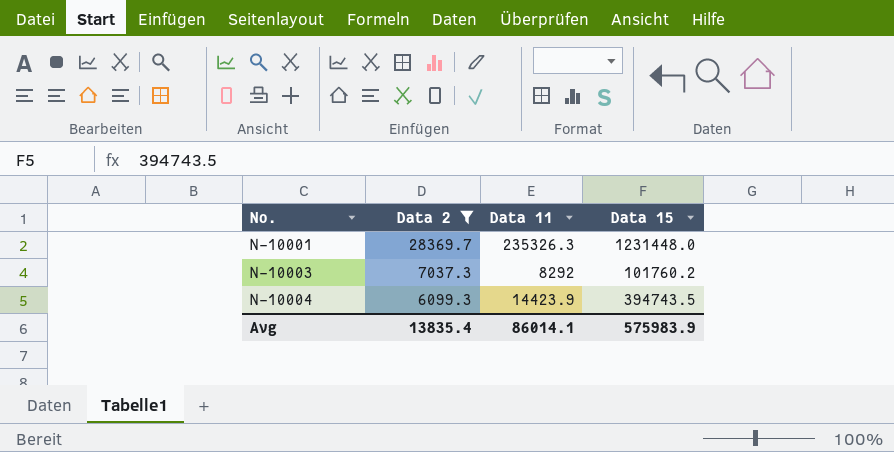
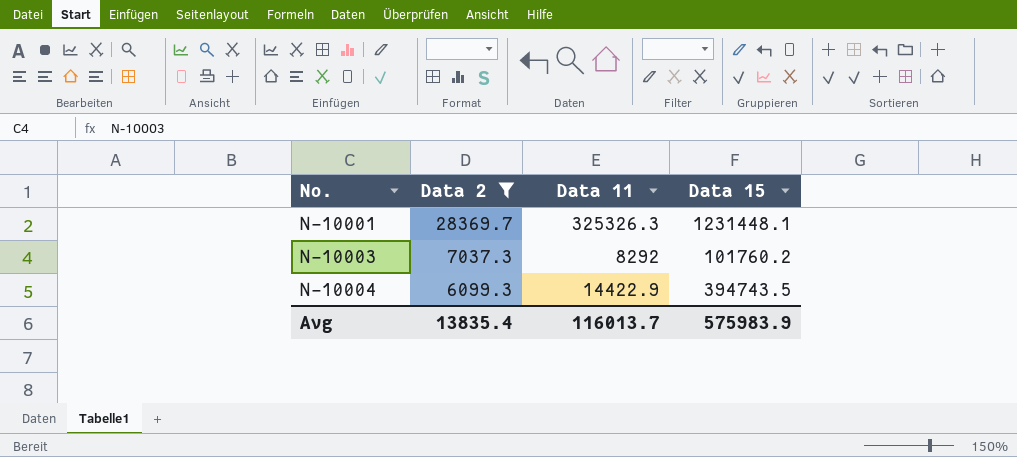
N-10001 | Data 11: 235326.3 -> 325326.3
N-10001 | Data 15: 1231448.0 -> 1231448.1
N-10004 | Data 11: 14423.9 -> 14422.9
Avg | Data 11: 86014.1 -> 116013.7

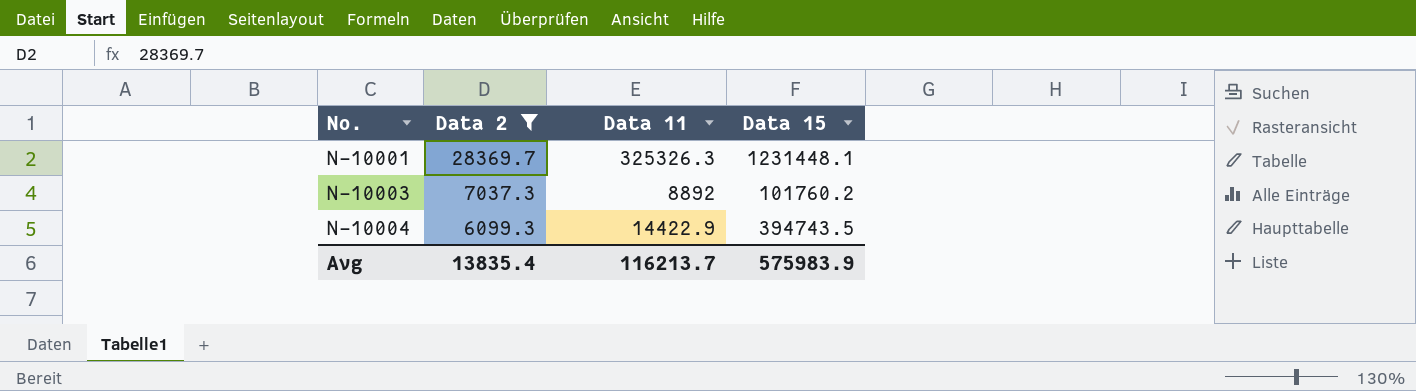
N-10003 | Data 11: 8292 -> 8892
Avg | Data 11: 116013.7 -> 116213.7

